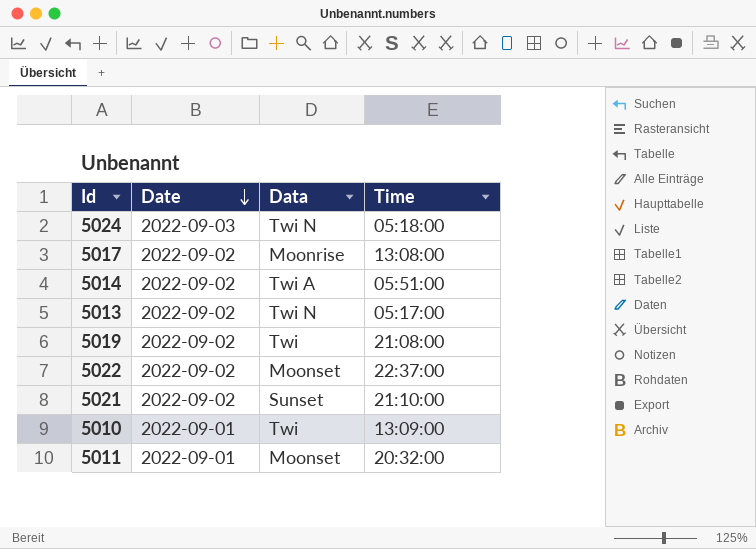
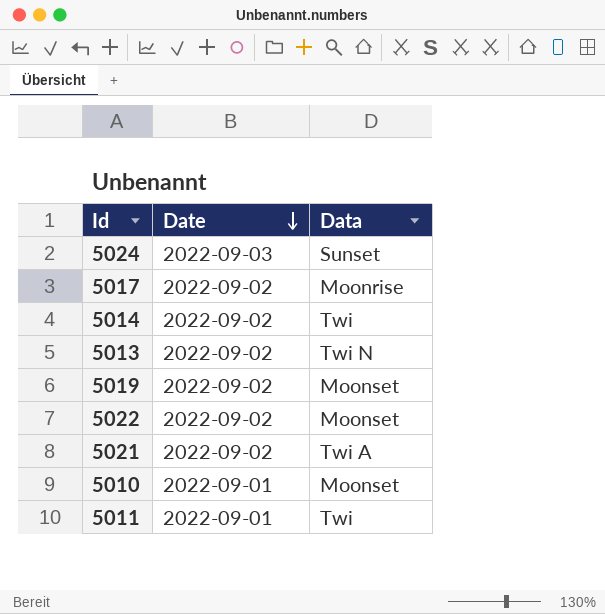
column Time | position: 4 -> none
5024 | Data: Twi N -> Sunset
5014 | Data: Twi A -> Twi
5019 | Data: Twi -> Moonset
5021 | Data: Sunset -> Twi A
5010 | Data: Twi -> Moonset
5011 | Data: Moonset -> Twi

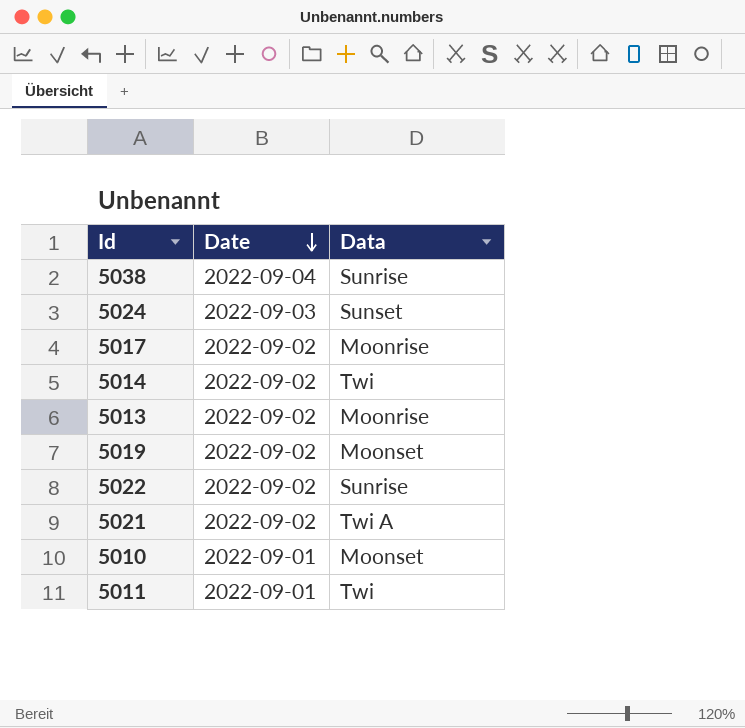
row 5038: none -> 2022-09-04 | Sunrise
5013 | Data: Twi N -> Moonrise
5022 | Data: Moonset -> Sunrise

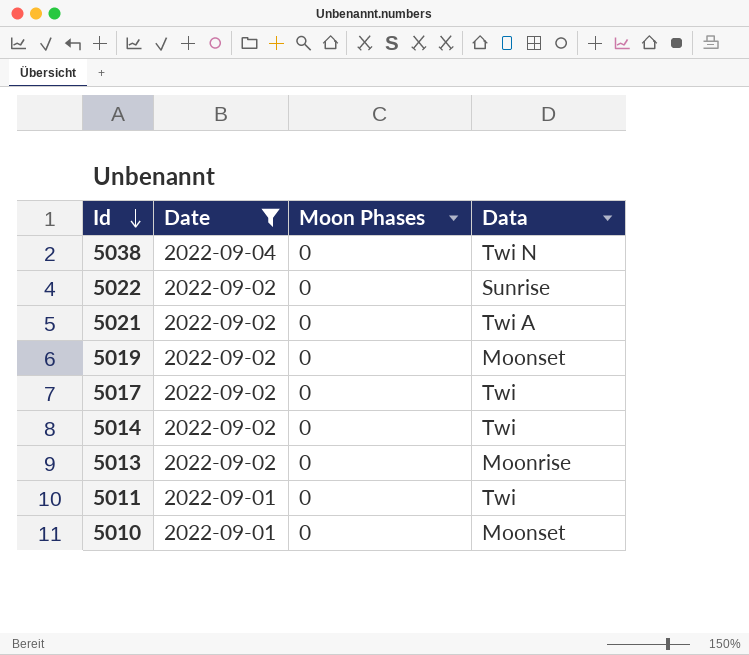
filter: none -> Date != 2022-09-03
row order: Date descending -> Id descending
column Moon Phases | position: none -> 3
5038 | Data: Sunrise -> Twi N
5017 | Data: Moonrise -> Twi

